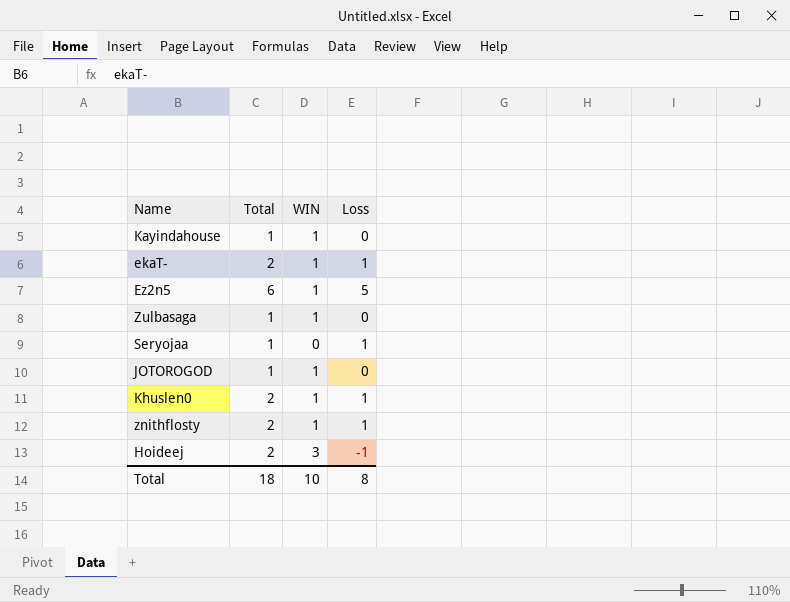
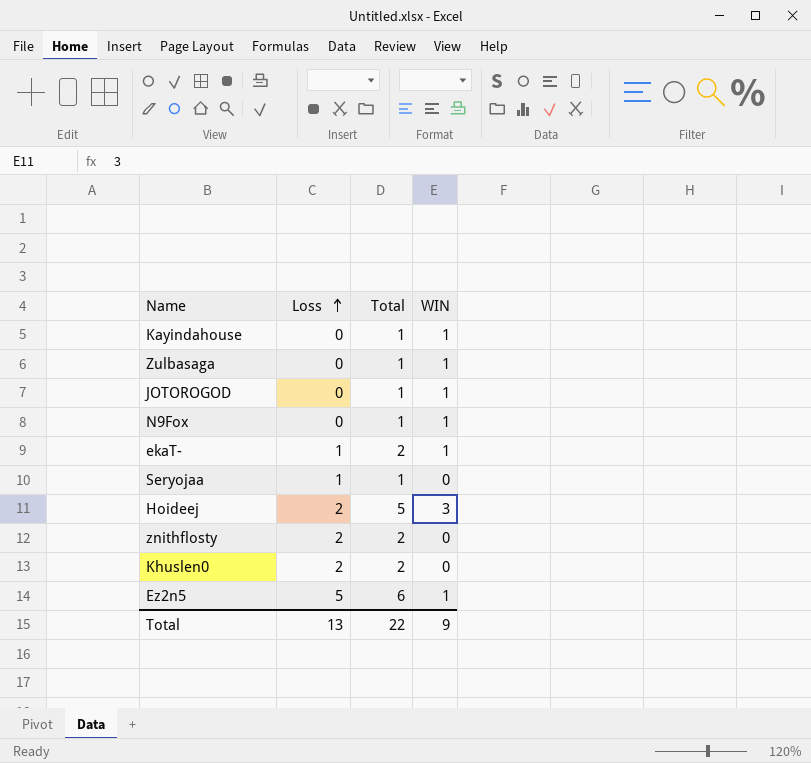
row order: none -> Loss ascending
column Loss | position: 4 -> 2
row N9Fox: none -> 0 | 1 | 1
Hoideej | Loss: -1 -> 2
Hoideej | Total: 2 -> 5
znithflosty | Loss: 1 -> 2
znithflosty | WIN: 1 -> 0
Khuslen0 | Loss: 1 -> 2
Khuslen0 | WIN: 1 -> 0
Total | Loss: 8 -> 13
Total | Total: 18 -> 22
Total | WIN: 10 -> 9

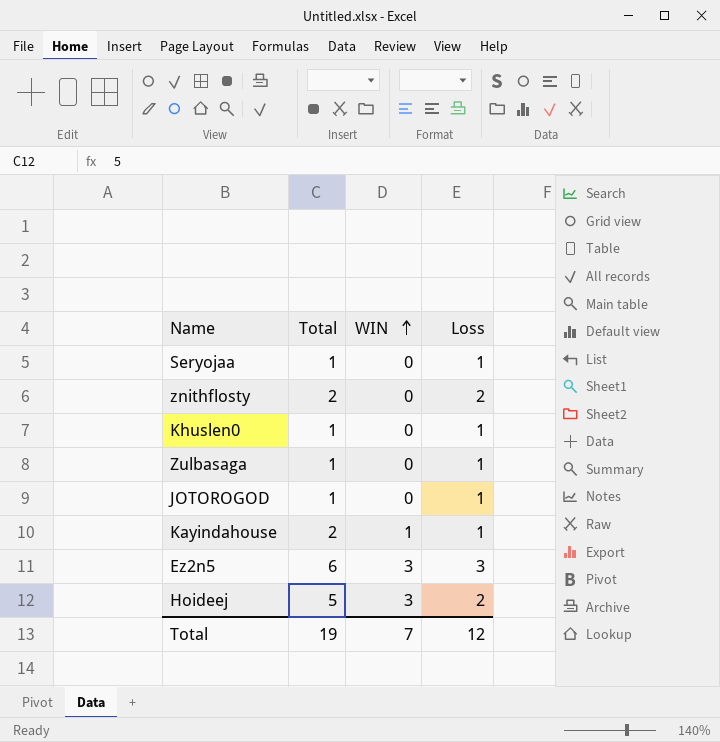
row order: Loss ascending -> WIN ascending
column Loss | position: 2 -> 4
row N9Fox: 0 | 1 | 1 -> none
row ekaT-: 1 | 2 | 1 -> none
Khuslen0 | Total: 2 -> 1
Khuslen0 | Loss: 2 -> 1
Zulbasaga | WIN: 1 -> 0
Zulbasaga | Loss: 0 -> 1
JOTOROGOD | WIN: 1 -> 0
JOTOROGOD | Loss: 0 -> 1
Kayindahouse | Total: 1 -> 2
Kayindahouse | Loss: 0 -> 1
Ez2n5 | WIN: 1 -> 3
Ez2n5 | Loss: 5 -> 3
Total | Total: 22 -> 19
Total | WIN: 9 -> 7
Total | Loss: 13 -> 12

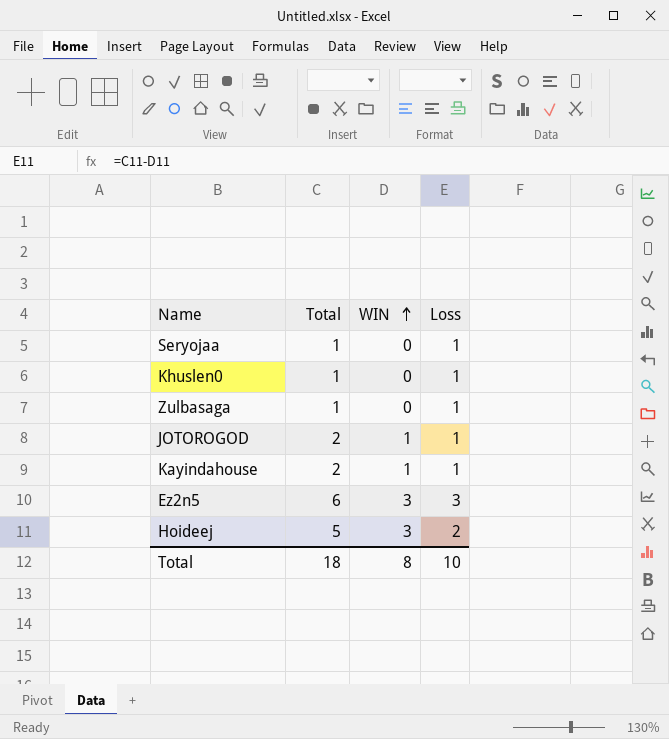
row znithflosty: 2 | 0 | 2 -> none
JOTOROGOD | Total: 1 -> 2
JOTOROGOD | WIN: 0 -> 1
Total | Total: 19 -> 18
Total | WIN: 7 -> 8
Total | Loss: 12 -> 10

